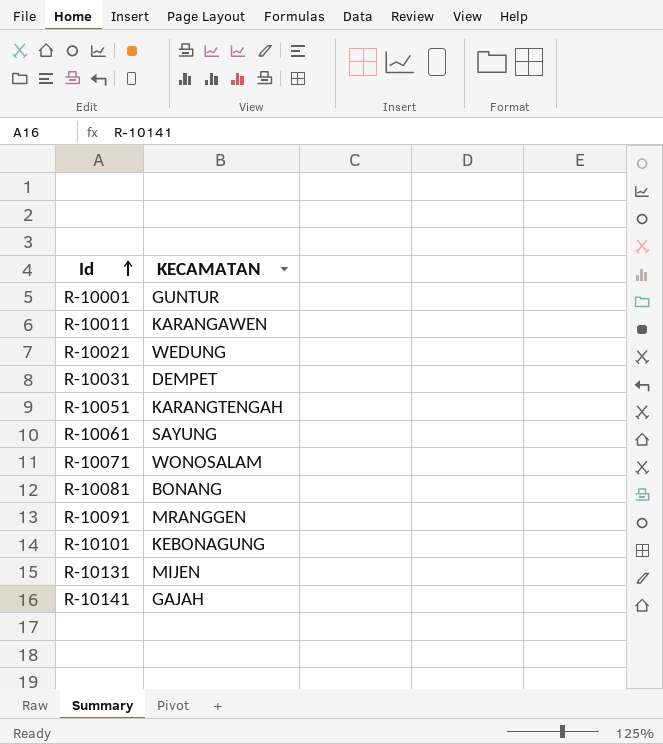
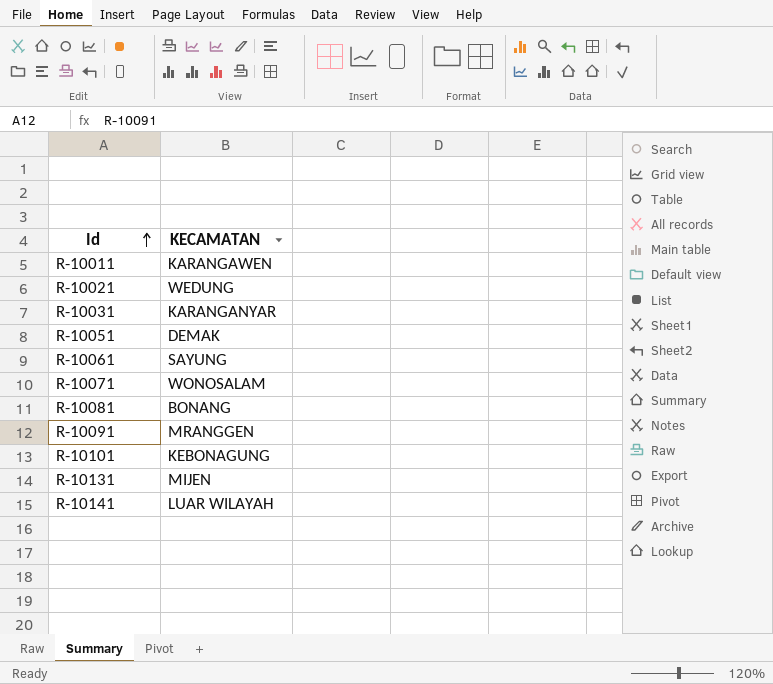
row R-10001: GUNTUR -> none
R-10031 | KECAMATAN: DEMPET -> KARANGANYAR
R-10051 | KECAMATAN: KARANGTENGAH -> DEMAK
R-10141 | KECAMATAN: GAJAH -> LUAR WILAYAH

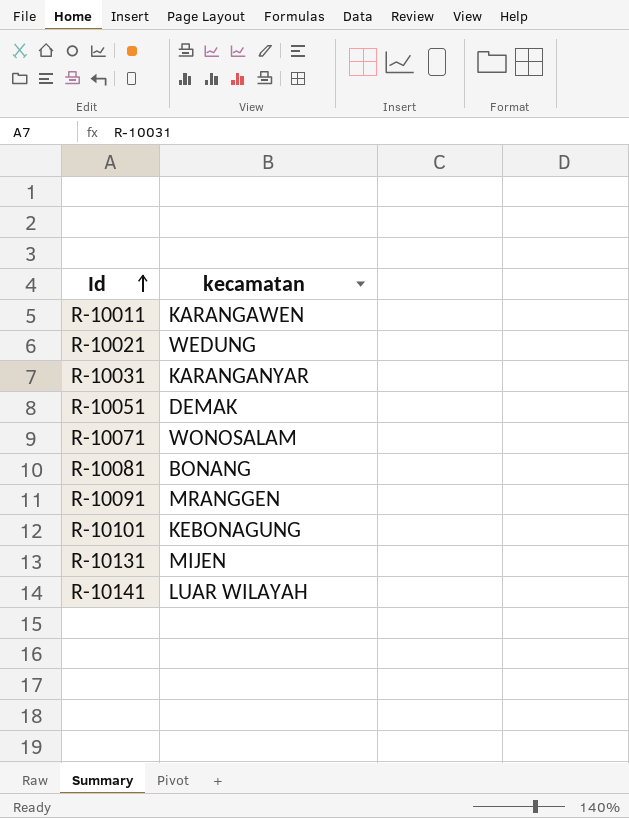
column name: KECAMATAN -> kecamatan
row R-10061: SAYUNG -> none

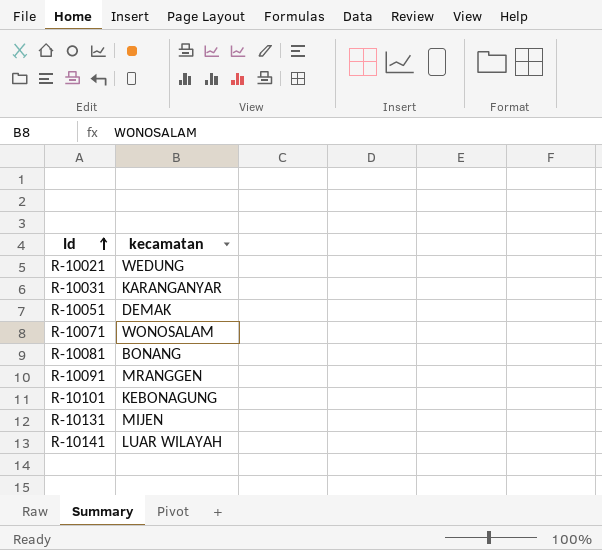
row R-10011: KARANGAWEN -> none

